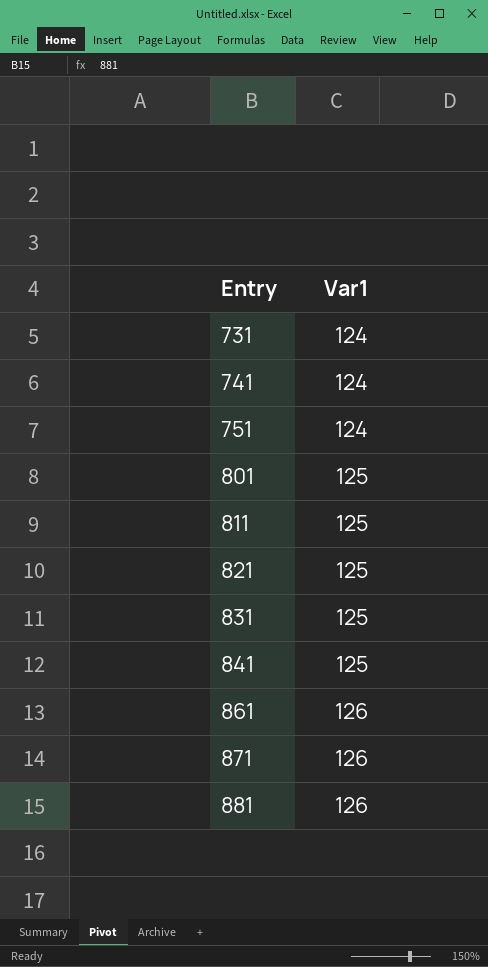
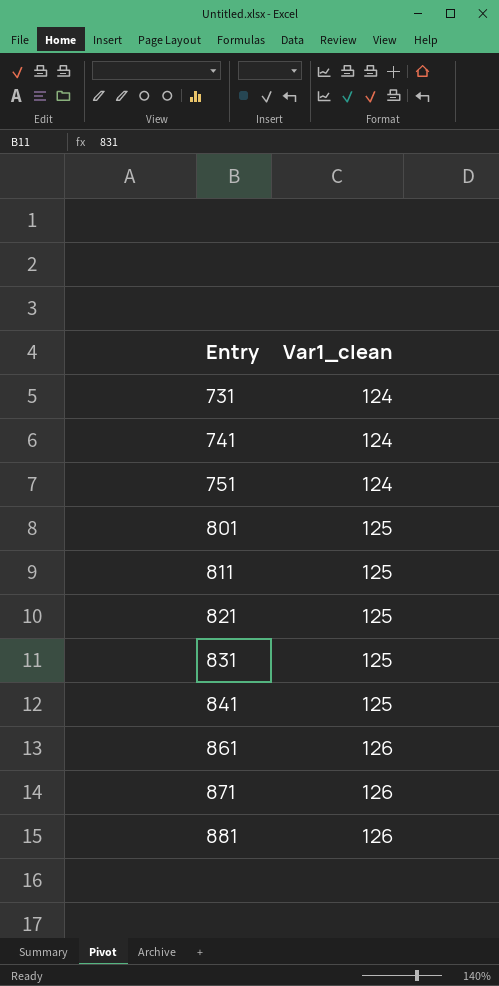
column name: Var1 -> Var1_clean

